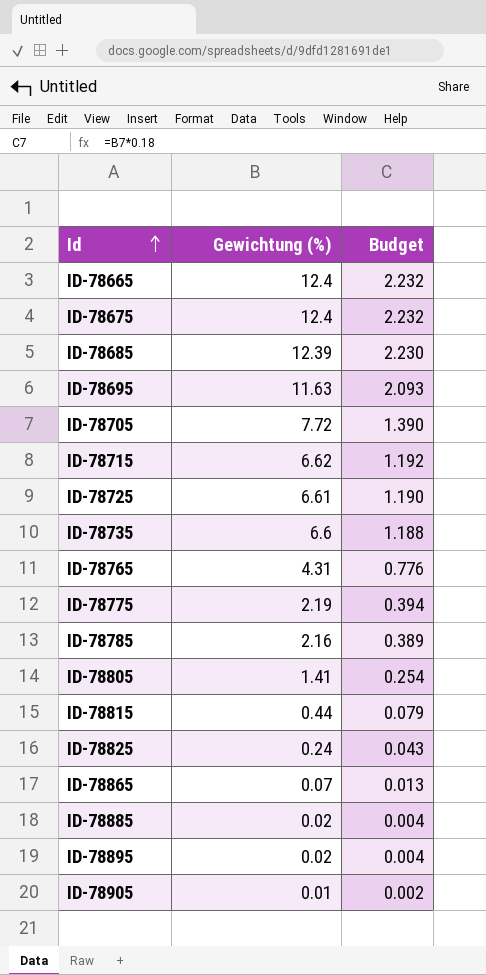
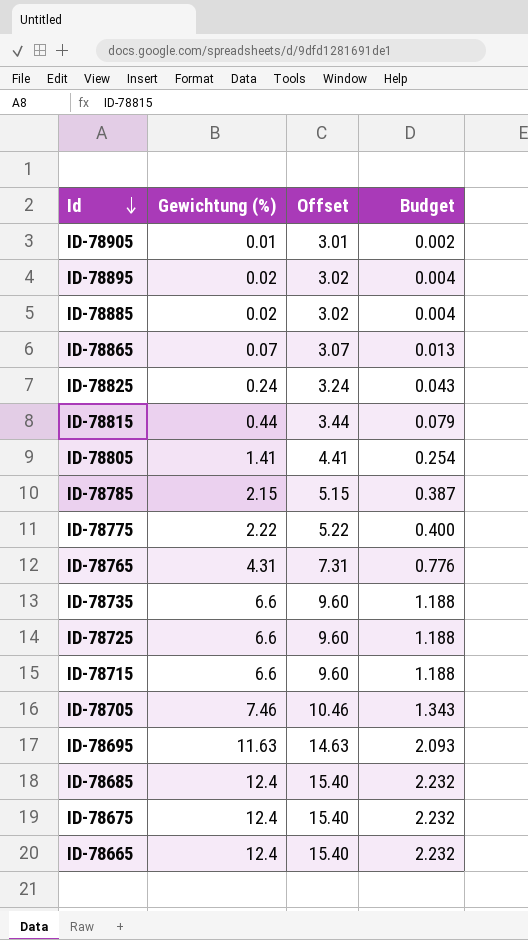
row order: Id ascending -> Id descending
column Offset | formula: none -> [Gewichtung (%)] + 3
ID-78785 | Gewichtung (%): 2.16 -> 2.15
ID-78785 | Budget: 0.389 -> 0.387
ID-78775 | Gewichtung (%): 2.19 -> 2.22
ID-78775 | Budget: 0.394 -> 0.400
ID-78725 | Gewichtung (%): 6.61 -> 6.6
ID-78725 | Budget: 1.190 -> 1.188
ID-78715 | Gewichtung (%): 6.62 -> 6.6
ID-78715 | Budget: 1.192 -> 1.188
ID-78705 | Gewichtung (%): 7.72 -> 7.46
ID-78705 | Budget: 1.390 -> 1.343
ID-78685 | Gewichtung (%): 12.39 -> 12.4
ID-78685 | Budget: 2.230 -> 2.232

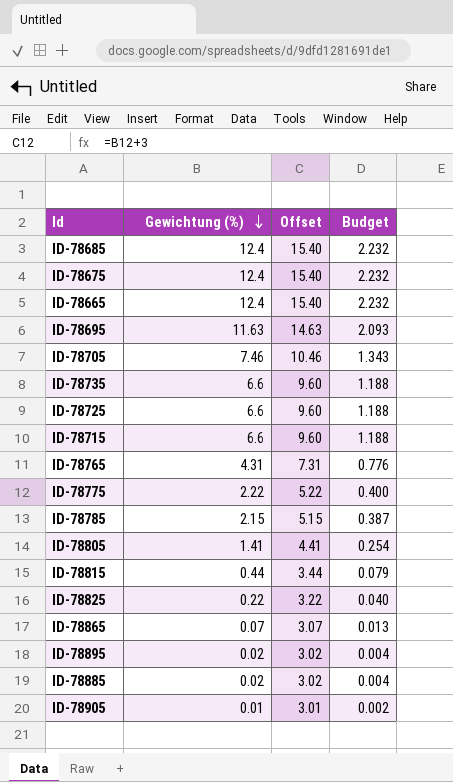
row order: Id descending -> Gewichtung (%) descending
ID-78825 | Gewichtung (%): 0.24 -> 0.22
ID-78825 | Offset: 3.24 -> 3.22
ID-78825 | Budget: 0.043 -> 0.040

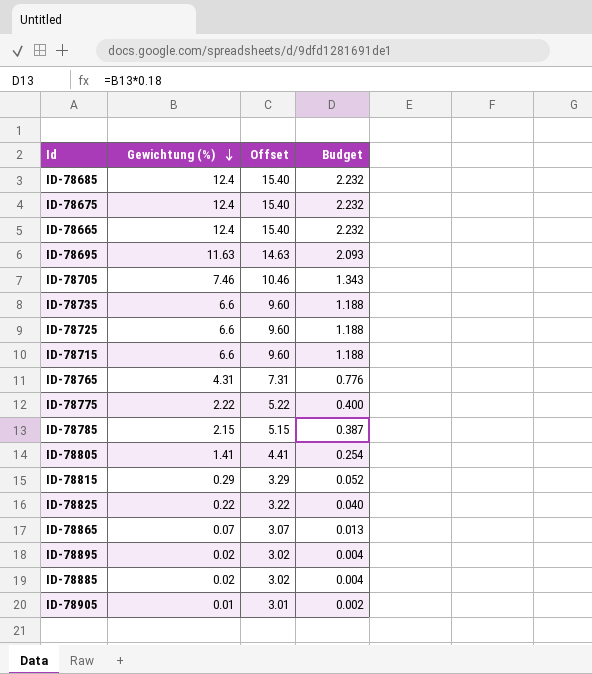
ID-78815 | Gewichtung (%): 0.44 -> 0.29
ID-78815 | Offset: 3.44 -> 3.29
ID-78815 | Budget: 0.079 -> 0.052

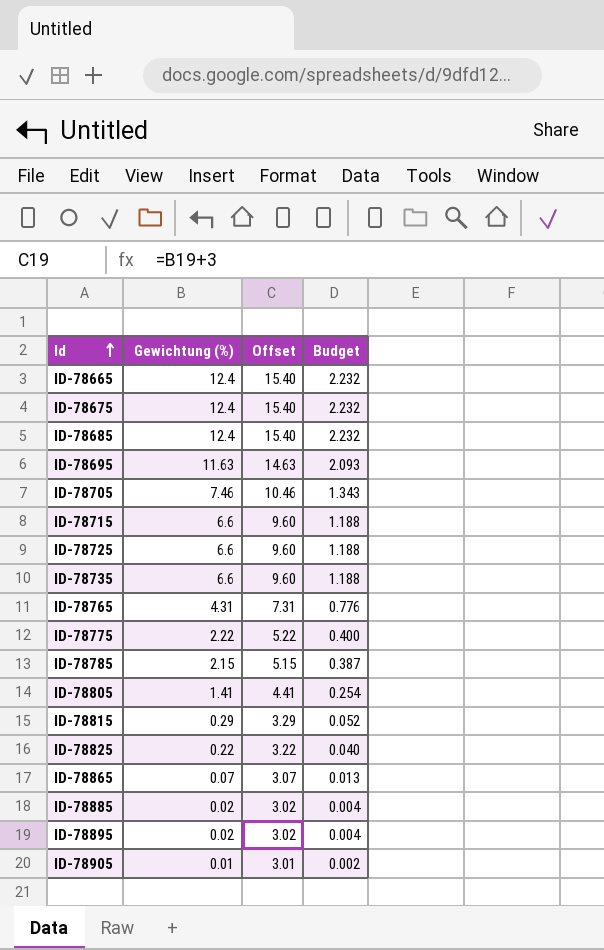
row order: Gewichtung (%) descending -> Id ascending

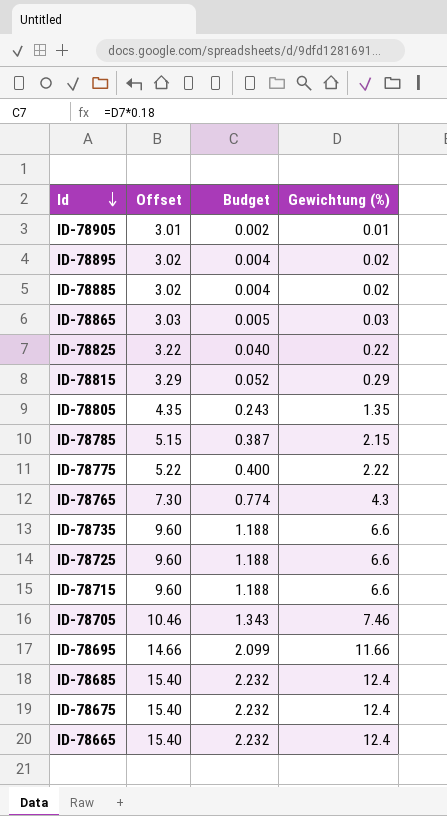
row order: Id ascending -> Id descending
column Gewichtung (%) | position: 2 -> 4
ID-78865 | Offset: 3.07 -> 3.03
ID-78865 | Budget: 0.013 -> 0.005
ID-78865 | Gewichtung (%): 0.07 -> 0.03
ID-78805 | Offset: 4.41 -> 4.35
ID-78805 | Budget: 0.254 -> 0.243
ID-78805 | Gewichtung (%): 1.41 -> 1.35
ID-78765 | Offset: 7.31 -> 7.30
ID-78765 | Budget: 0.776 -> 0.774
ID-78765 | Gewichtung (%): 4.31 -> 4.3
ID-78695 | Offset: 14.63 -> 14.66
ID-78695 | Budget: 2.093 -> 2.099
ID-78695 | Gewichtung (%): 11.63 -> 11.66

